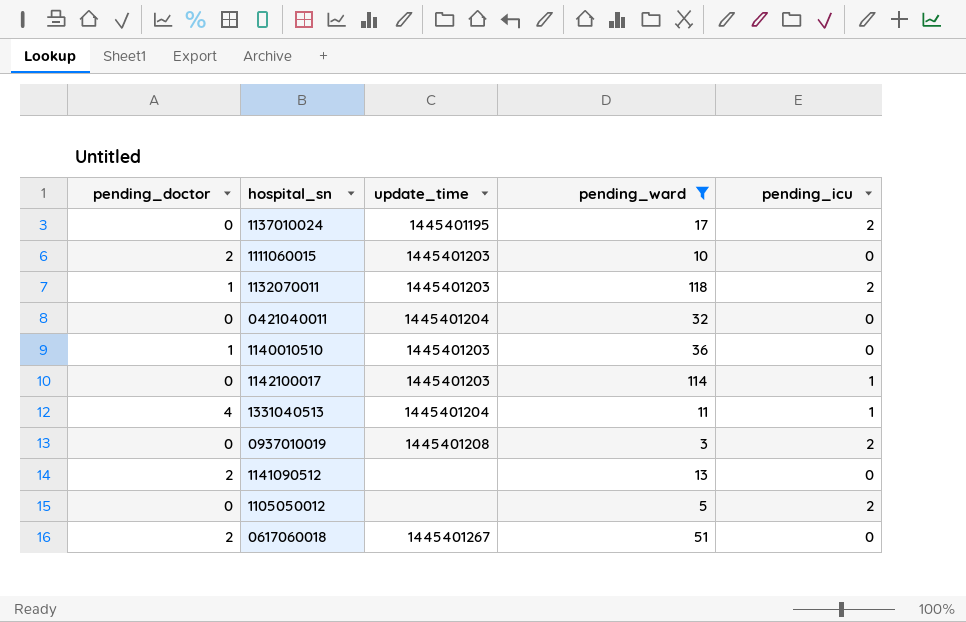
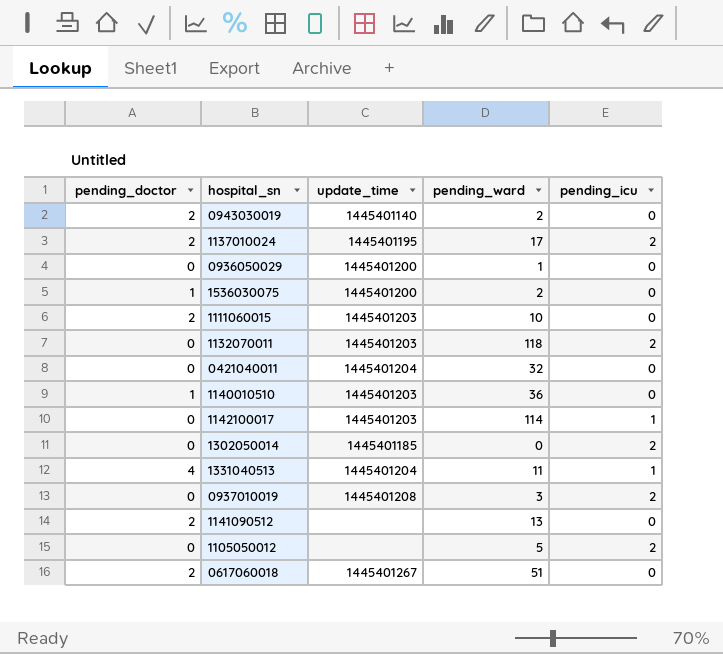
filter: pending_ward >= 3 -> none
1137010024 | pending_doctor: 0 -> 2
1132070011 | pending_doctor: 1 -> 0

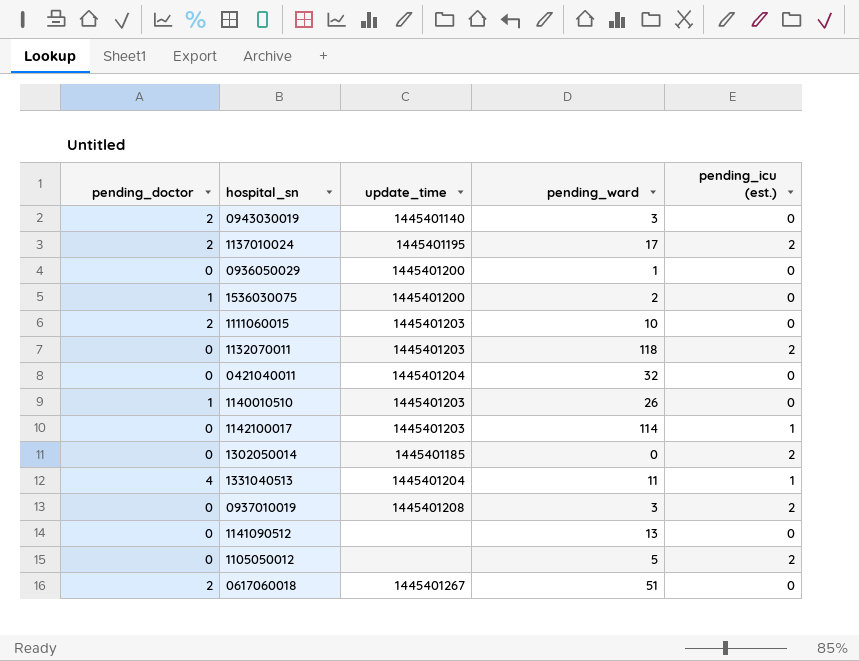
column name: pending_icu -> pending_icu (est.)
0943030019 | pending_ward: 2 -> 3
1140010510 | pending_ward: 36 -> 26
1141090512 | pending_doctor: 2 -> 0

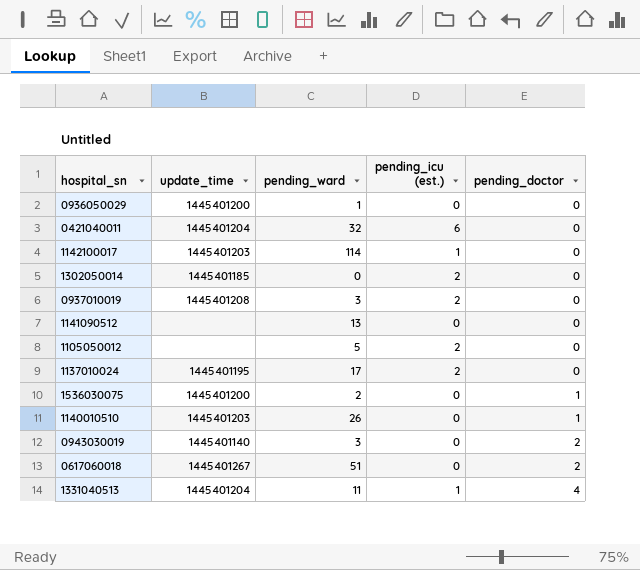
row order: none -> pending_doctor ascending
column pending_doctor | position: 1 -> 5
row 1111060015: 2 | 1445401203 | 10 | 0 -> none
row 1132070011: 0 | 1445401203 | 118 | 2 -> none
0421040011 | pending_icu (est.): 0 -> 6
1137010024 | pending_doctor: 2 -> 0

